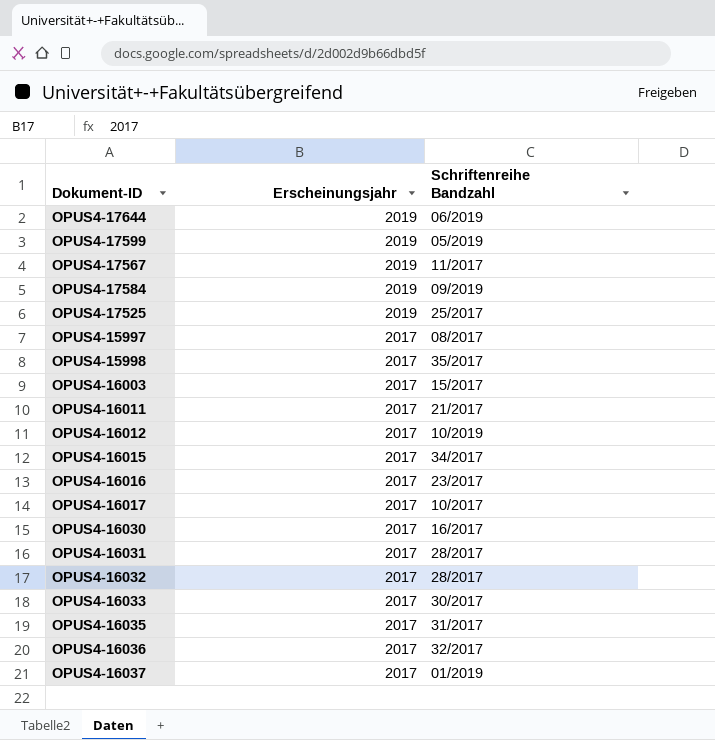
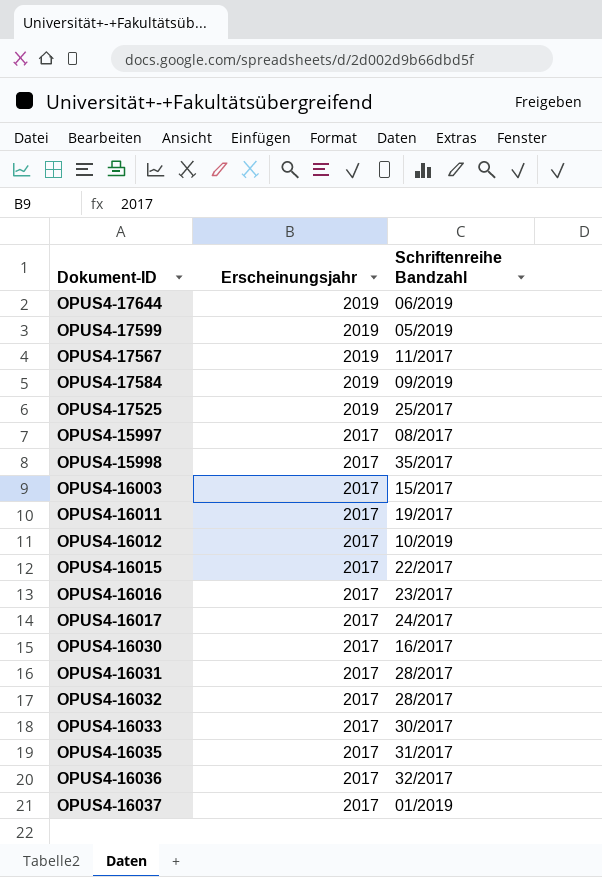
OPUS4-16011 | Schriftenreihe Bandzahl: 21/2017 -> 19/2017
OPUS4-16015 | Schriftenreihe Bandzahl: 34/2017 -> 22/2017
OPUS4-16017 | Schriftenreihe Bandzahl: 10/2017 -> 24/2017

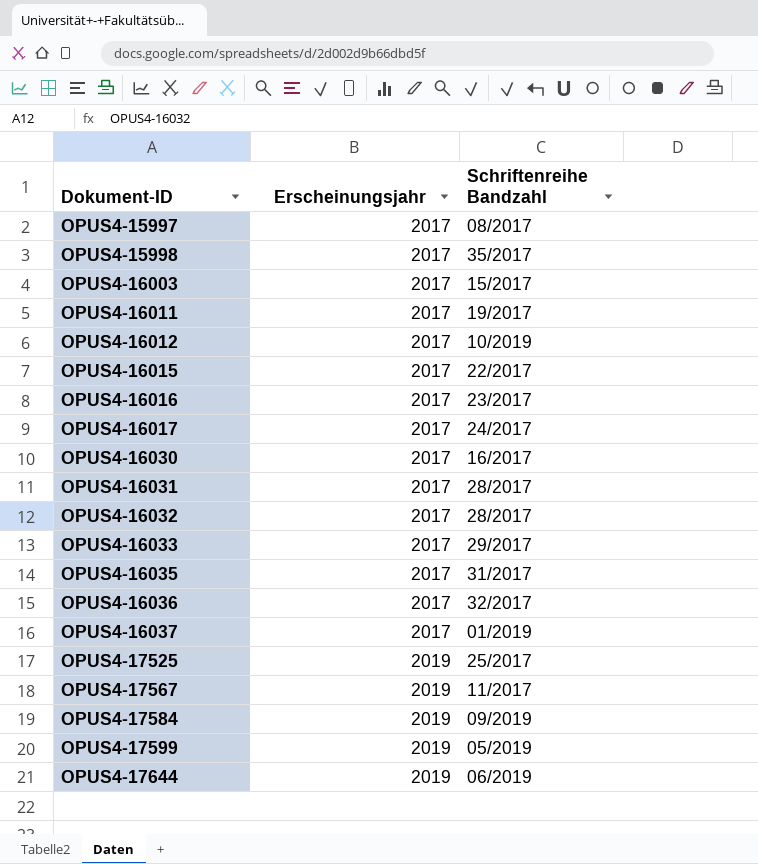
row order: Erscheinungsjahr descending -> Dokument-ID ascending
OPUS4-16033 | Schriftenreihe Bandzahl: 30/2017 -> 29/2017

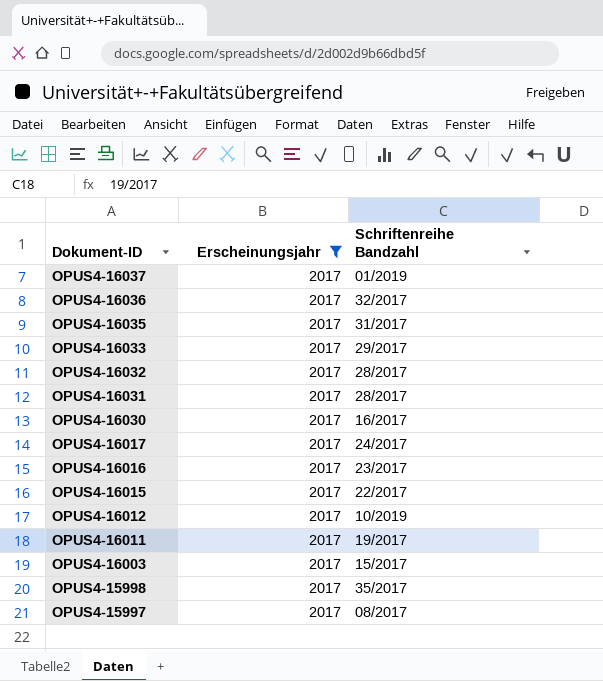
filter: none -> Erscheinungsjahr = 2017
row order: Dokument-ID ascending -> Dokument-ID descending

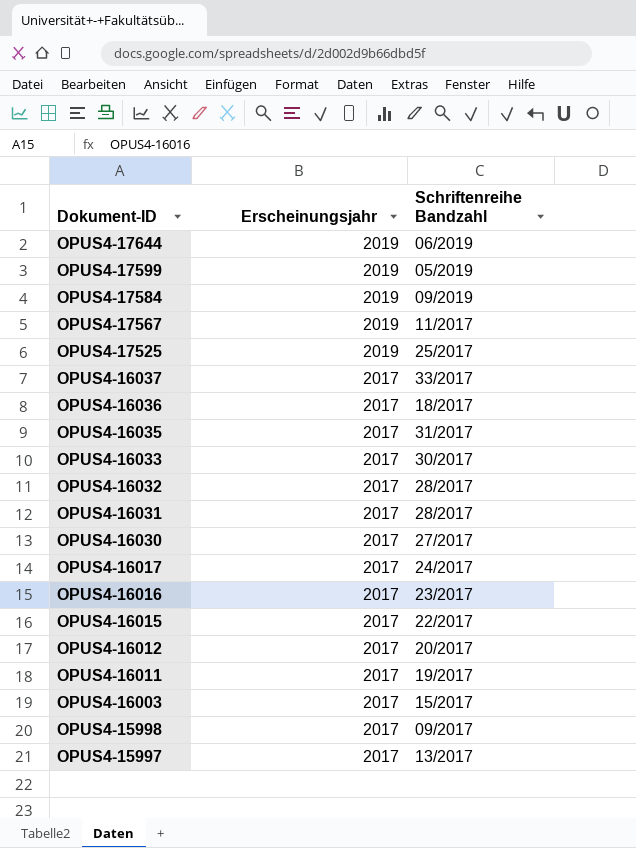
filter: Erscheinungsjahr = 2017 -> none
OPUS4-16037 | Schriftenreihe Bandzahl: 01/2019 -> 33/2017
OPUS4-16036 | Schriftenreihe Bandzahl: 32/2017 -> 18/2017
OPUS4-16033 | Schriftenreihe Bandzahl: 29/2017 -> 30/2017
OPUS4-16030 | Schriftenreihe Bandzahl: 16/2017 -> 27/2017
OPUS4-16012 | Schriftenreihe Bandzahl: 10/2019 -> 20/2017
OPUS4-15998 | Schriftenreihe Bandzahl: 35/2017 -> 09/2017
OPUS4-15997 | Schriftenreihe Bandzahl: 08/2017 -> 13/2017

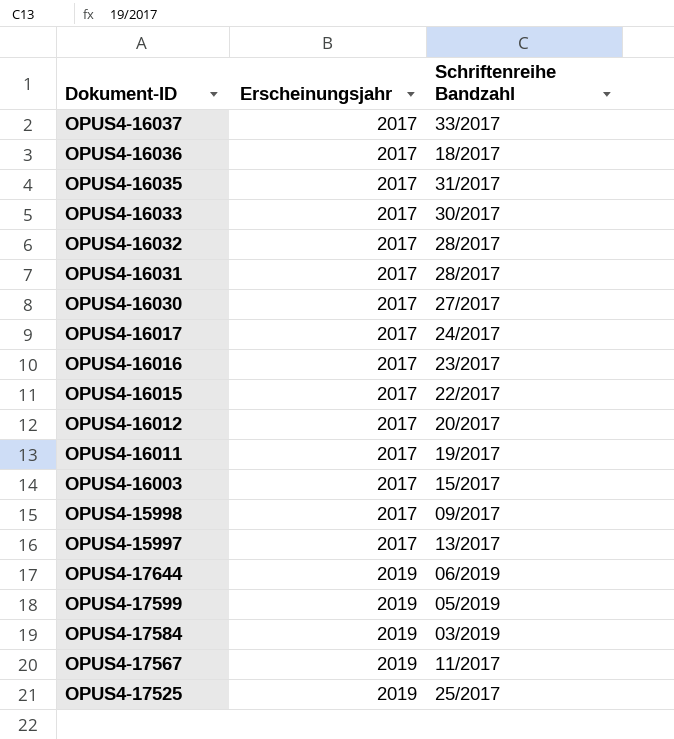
row order: Dokument-ID descending -> Erscheinungsjahr ascending
OPUS4-17584 | Schriftenreihe Bandzahl: 09/2019 -> 03/2019

